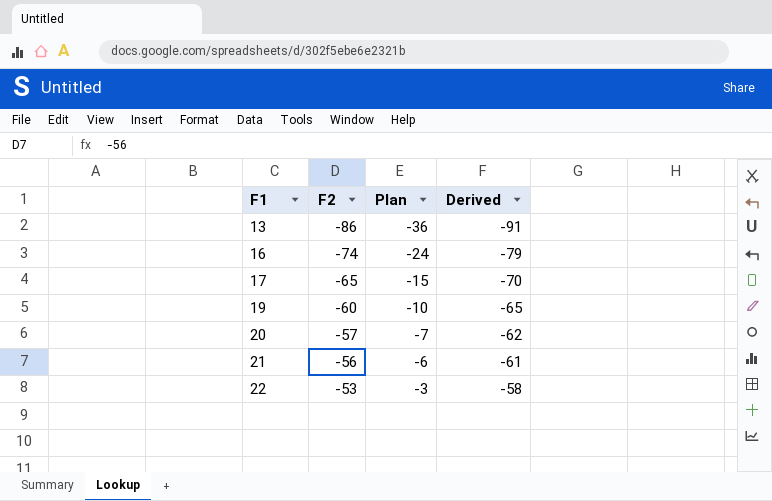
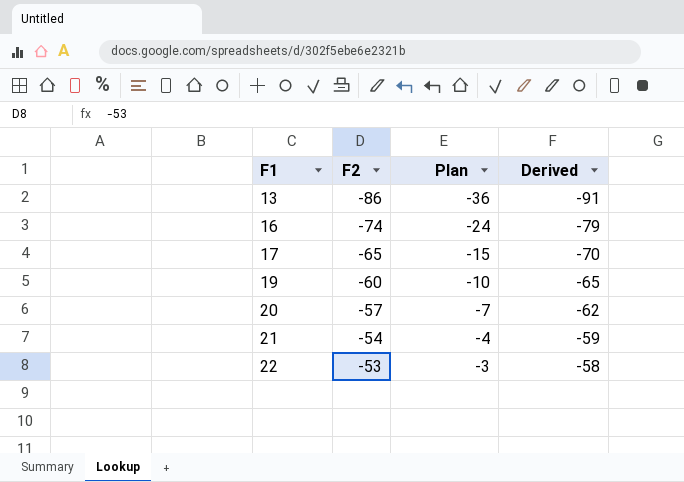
21 | F2: -56 -> -54
21 | Plan: -6 -> -4
21 | Derived: -61 -> -59

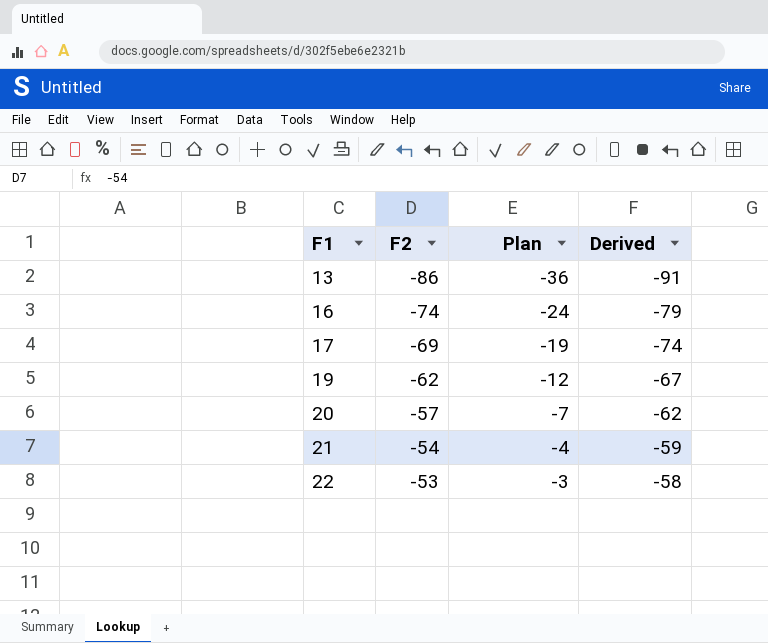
17 | F2: -65 -> -69
17 | Plan: -15 -> -19
17 | Derived: -70 -> -74
19 | F2: -60 -> -62
19 | Plan: -10 -> -12
19 | Derived: -65 -> -67

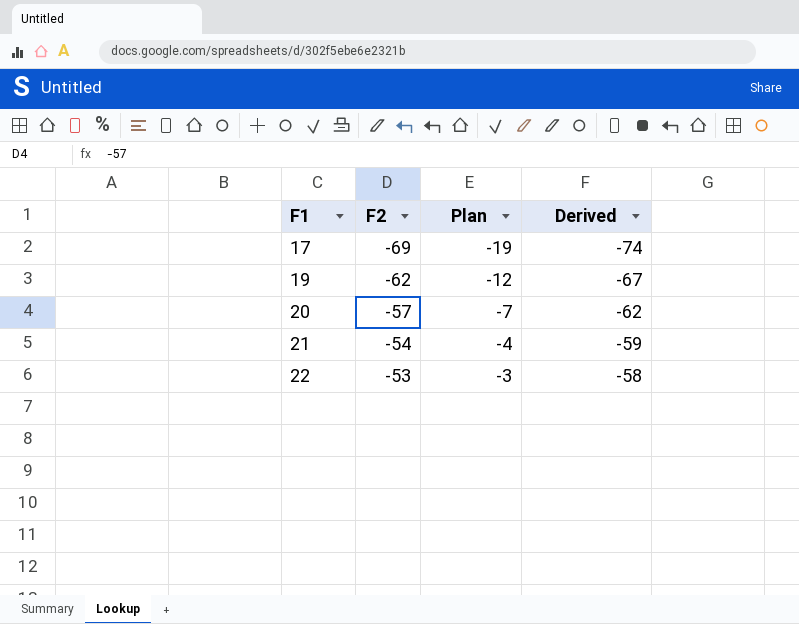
row 13: -86 | -36 | -91 -> none
row 16: -74 | -24 | -79 -> none

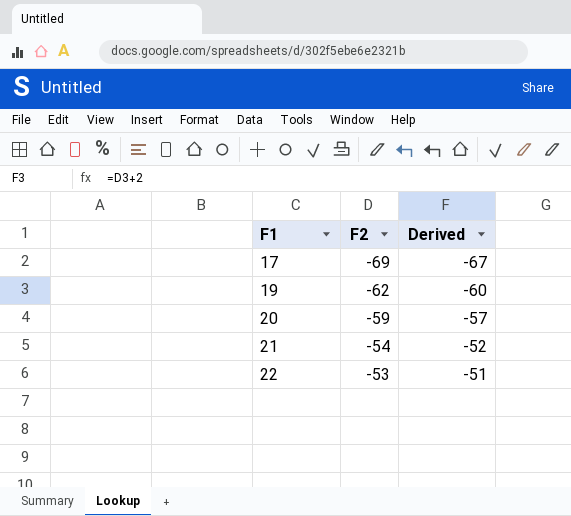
column Plan | formula: [F2] + 50 -> none
column Derived | formula: [F2] - 5 -> [F2] + 2
20 | F2: -57 -> -59

